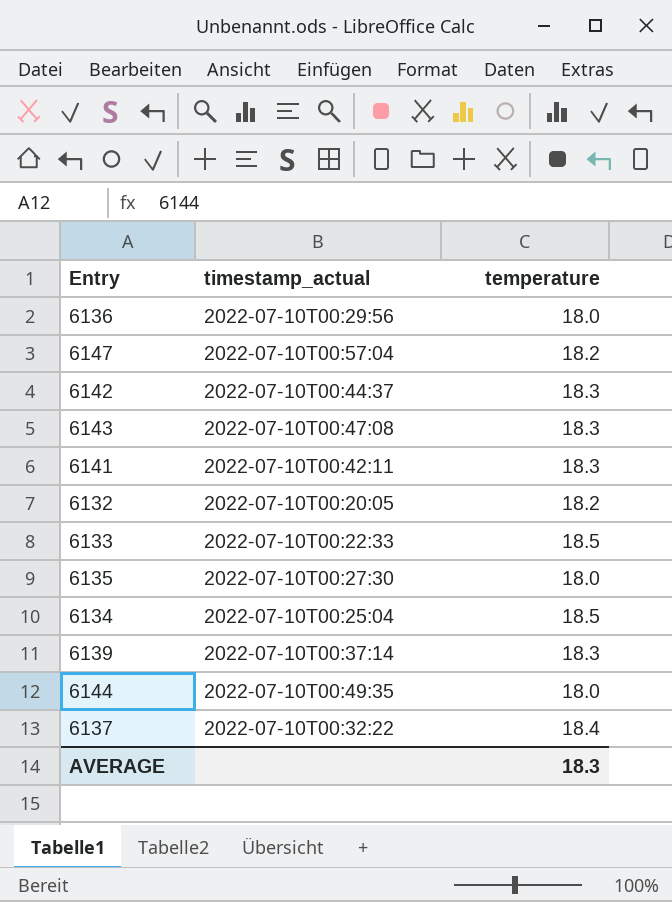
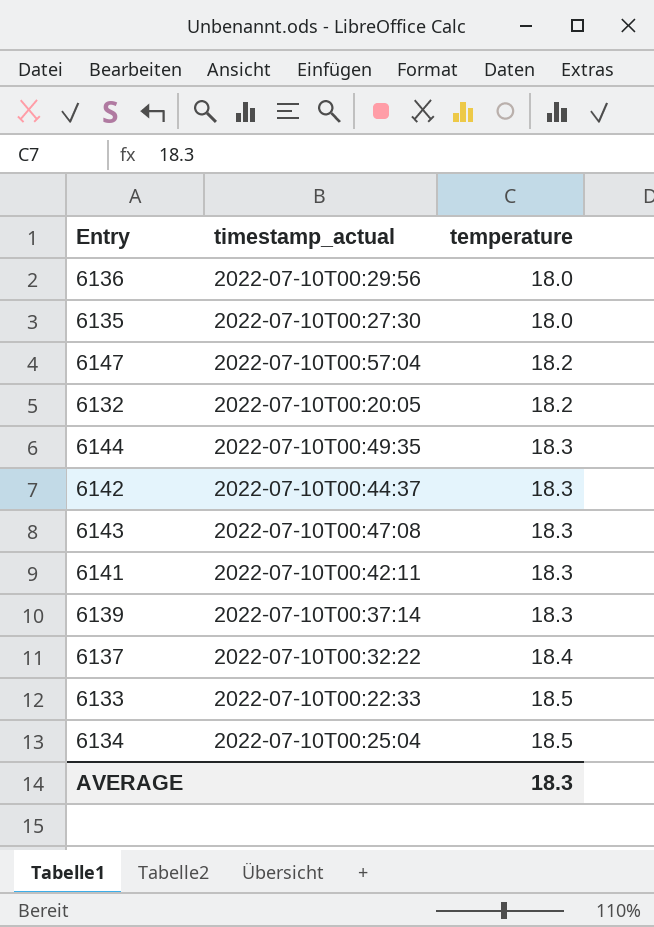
row order: none -> temperature ascending
6144 | temperature: 18.0 -> 18.3

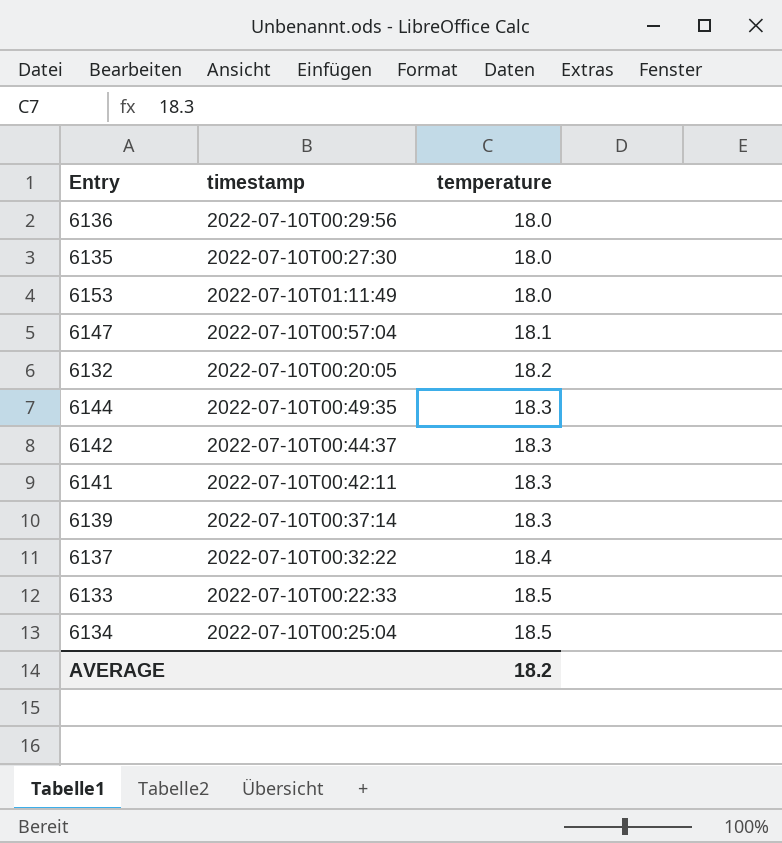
column name: timestamp_actual -> timestamp
row 6143: 2022-07-10T00:47:08 | 18.3 -> none
row 6153: none -> 2022-07-10T01:11:49 | 18.0
6147 | temperature: 18.2 -> 18.1
AVERAGE | temperature: 18.3 -> 18.2

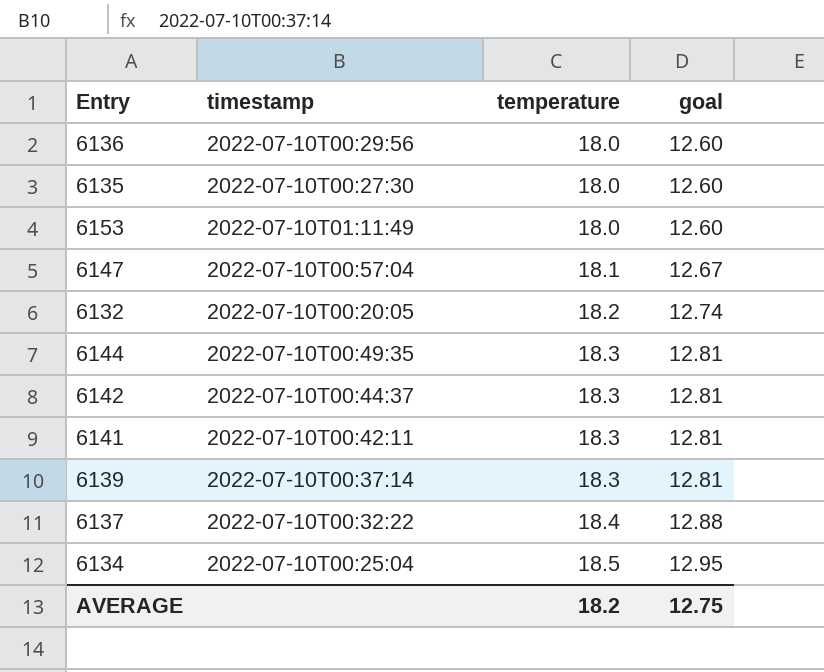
column goal | formula: none -> [temperature] * 0.7
row 6133: 2022-07-10T00:22:33 | 18.5 -> none

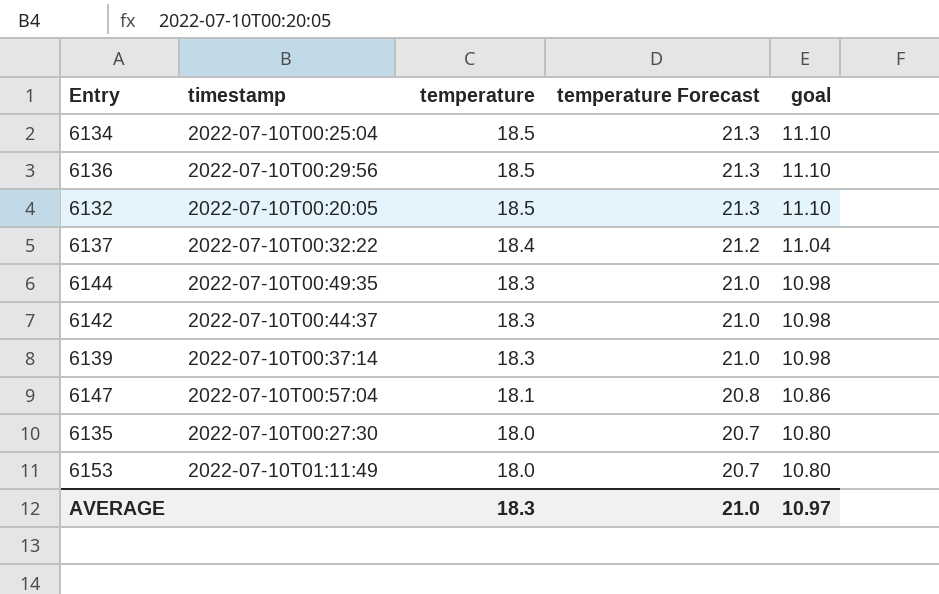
row order: temperature ascending -> temperature descending
column temperature Forecast | formula: none -> [temperature] * 1.15
column goal | formula: [temperature] * 0.7 -> [temperature] * 0.6
row 6141: 2022-07-10T00:42:11 | 18.3 | 12.81 -> none
6136 | temperature: 18.0 -> 18.5
6132 | temperature: 18.2 -> 18.5
AVERAGE | temperature: 18.2 -> 18.3
AVERAGE | goal: 12.75 -> 10.97

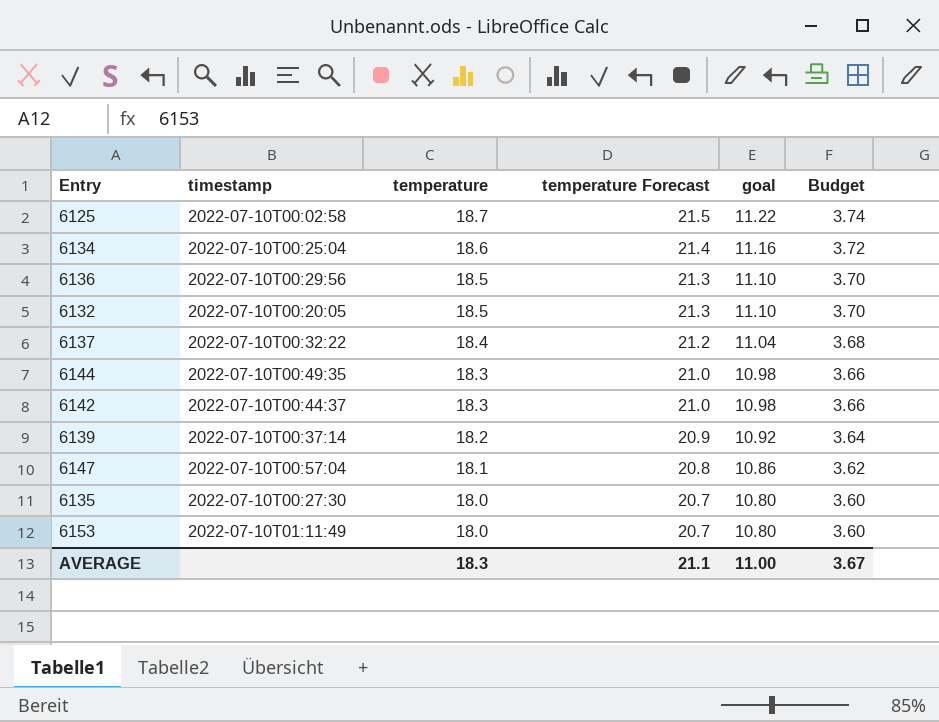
column Budget | formula: none -> [temperature] * 0.2
row 6125: none -> 2022-07-10T00:02:58 | 18.7 | 21.5 | 11.22 | 3.74
6134 | temperature: 18.5 -> 18.6
6134 | temperature Forecast: 21.3 -> 21.4
6134 | goal: 11.10 -> 11.16
6139 | temperature: 18.3 -> 18.2
6139 | temperature Forecast: 21.0 -> 20.9
6139 | goal: 10.98 -> 10.92
AVERAGE | temperature Forecast: 21.0 -> 21.1
AVERAGE | goal: 10.97 -> 11.00

